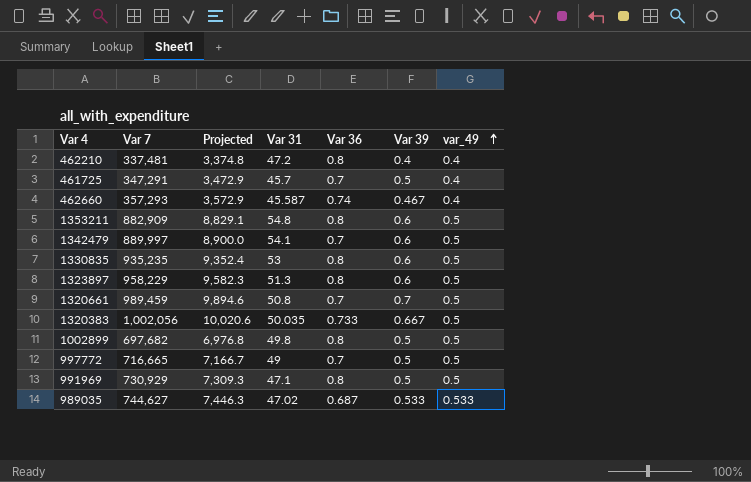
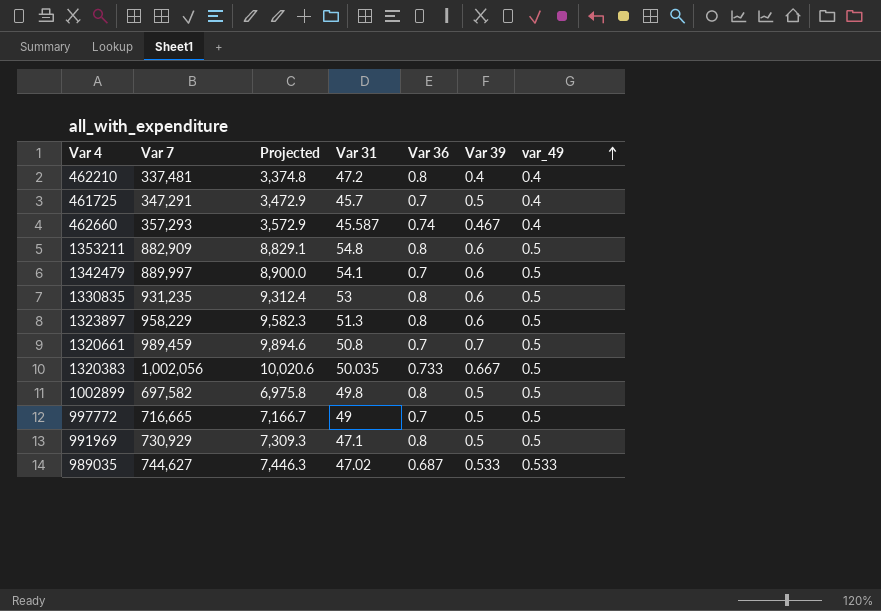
1330835 | Var 7: 935,235 -> 931,235
1330835 | Projected: 9,352.4 -> 9,312.4
1002899 | Var 7: 697,682 -> 697,582
1002899 | Projected: 6,976.8 -> 6,975.8

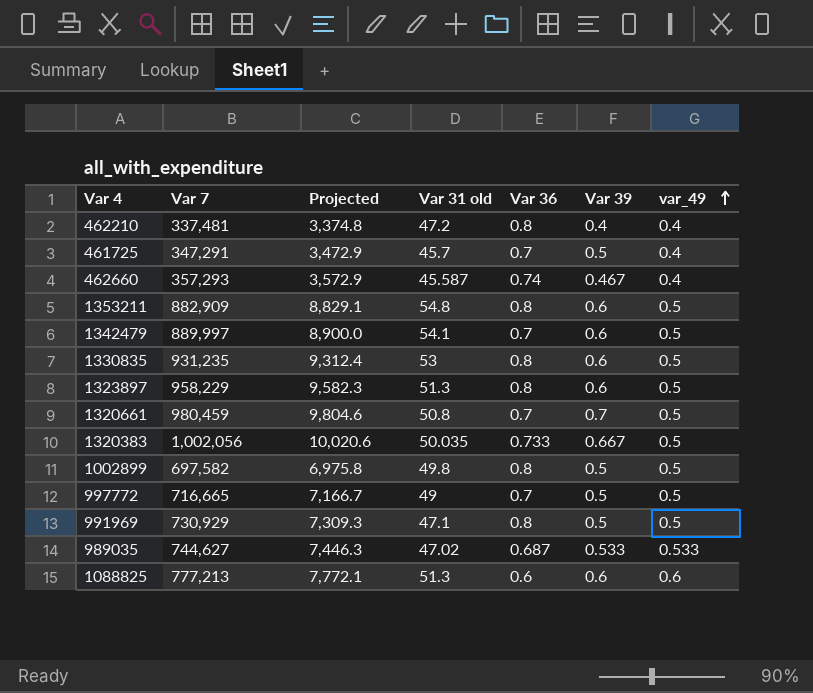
column name: Var 31 -> Var 31 old
1320661 | Var 7: 989,459 -> 980,459
1320661 | Projected: 9,894.6 -> 9,804.6
row 1088825: none -> 777,213 | 7,772.1 | 51.3 | 0.6 | 0.6 | 0.6

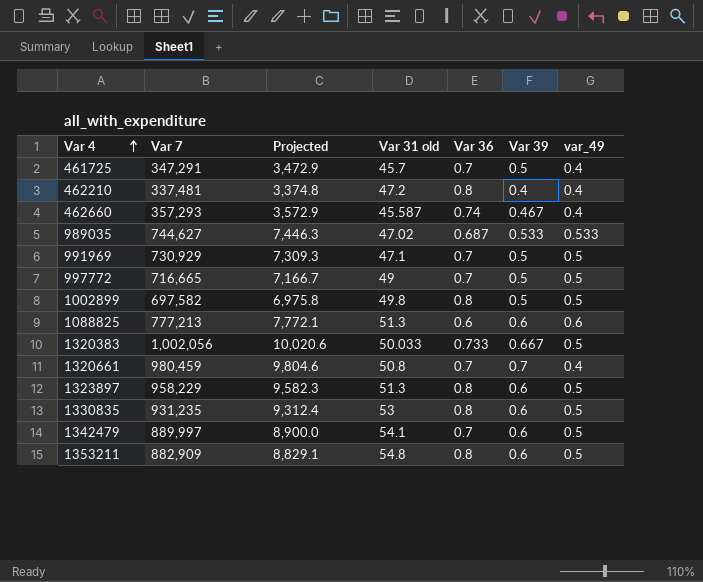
row order: var_49 ascending -> Var 4 ascending
991969 | Var 36: 0.8 -> 0.7
1320383 | Var 31 old: 50.035 -> 50.033
1320661 | var_49: 0.5 -> 0.4

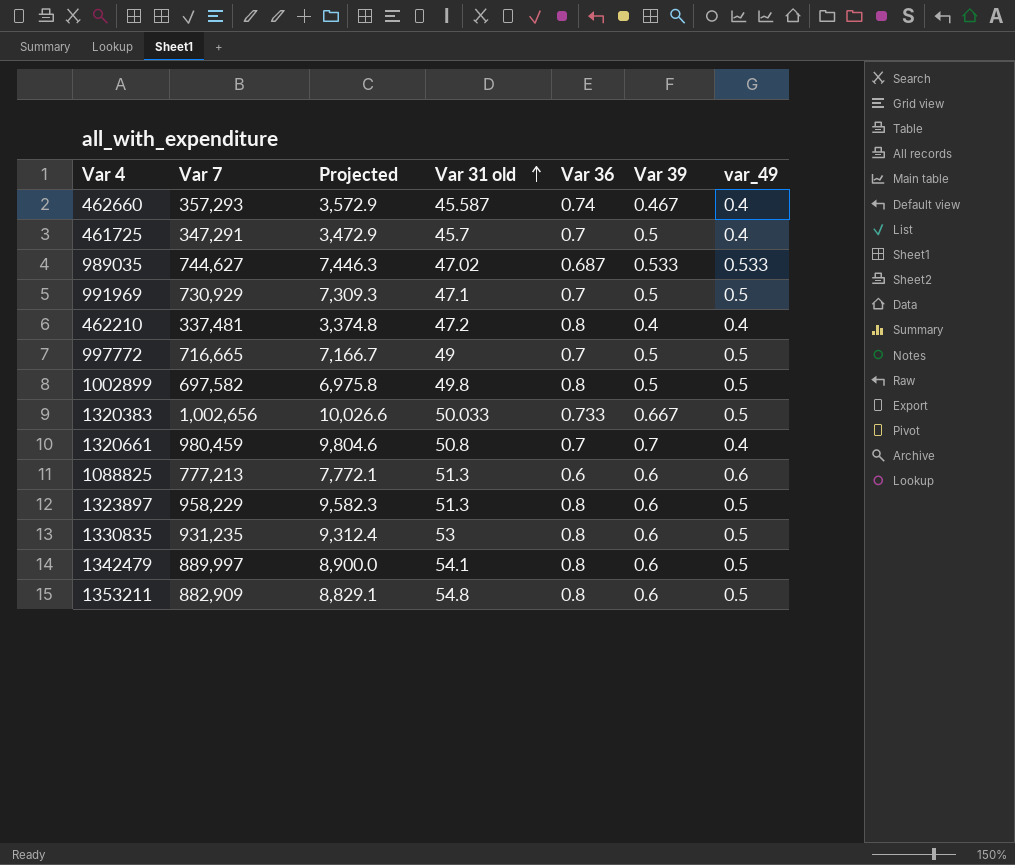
row order: Var 4 ascending -> Var 31 old ascending
1320383 | Var 7: 1,002,056 -> 1,002,656
1320383 | Projected: 10,020.6 -> 10,026.6
1342479 | Var 36: 0.7 -> 0.8

